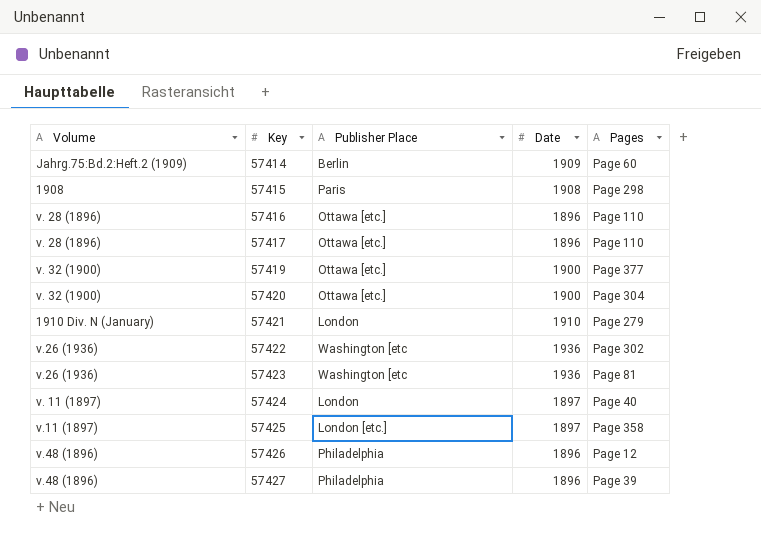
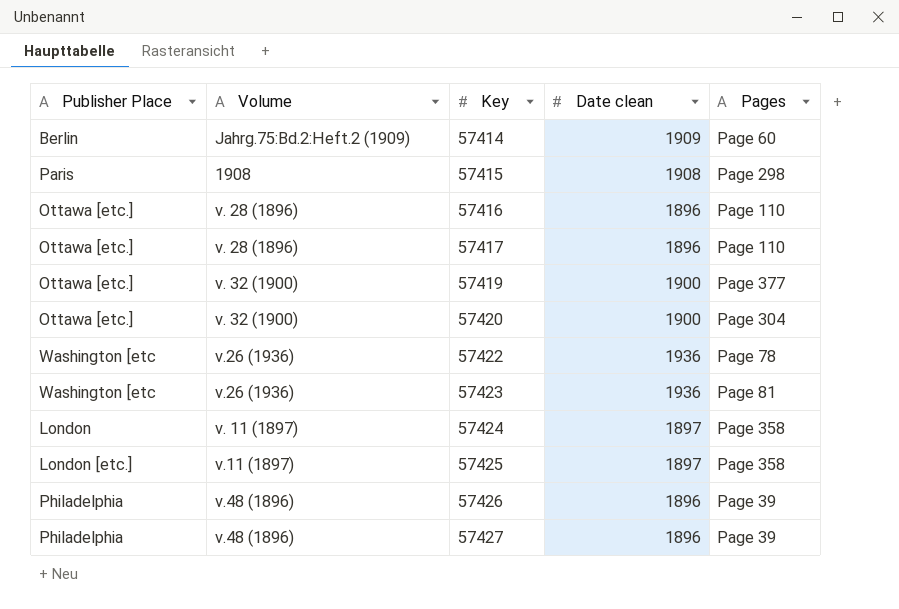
column Publisher Place | position: 3 -> 1
column name: Date -> Date clean
row 57421: 1910 Div. N (January) | London | 1910 | Page 279 -> none
57422 | Pages: Page 302 -> Page 78
57424 | Pages: Page 40 -> Page 358
57426 | Pages: Page 12 -> Page 39

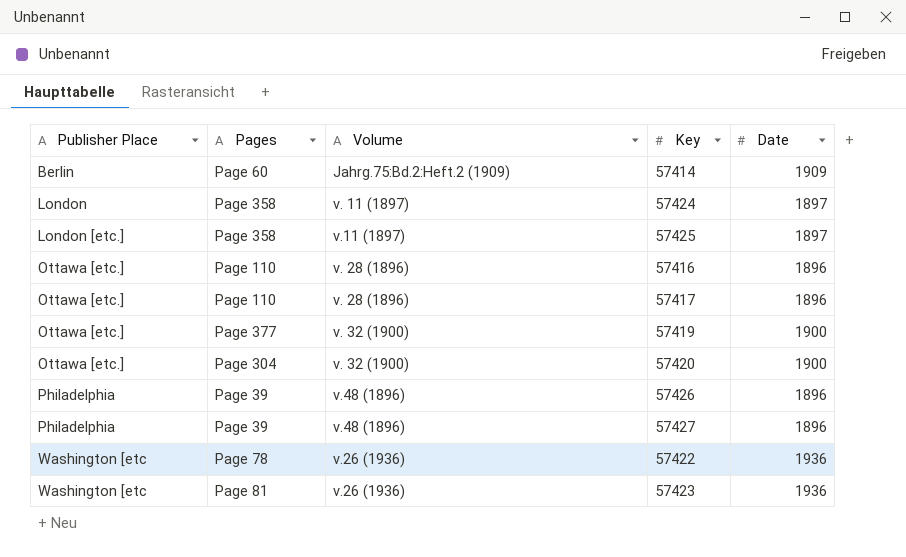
row order: Key ascending -> Publisher Place ascending
column Pages | position: 5 -> 2
column name: Date clean -> Date
row 57415: Paris | 1908 | 1908 | Page 298 -> none

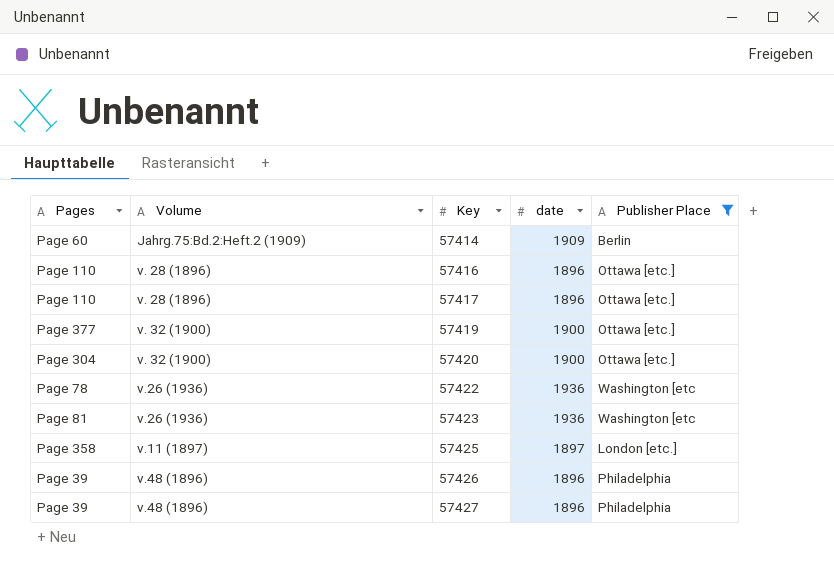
filter: none -> Publisher Place != London
row order: Publisher Place ascending -> Key ascending
column name: Date -> date
column Publisher Place | position: 1 -> 5

